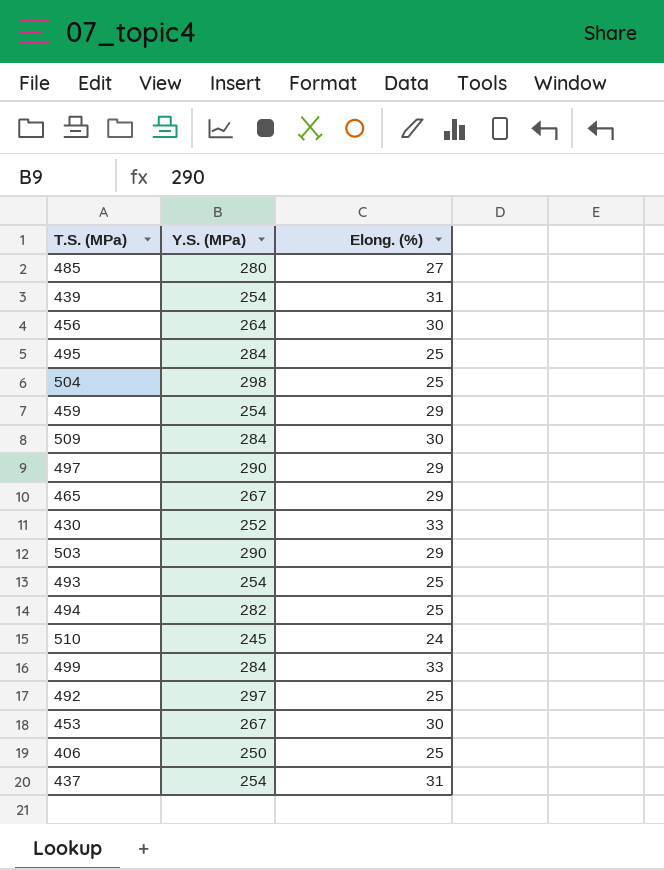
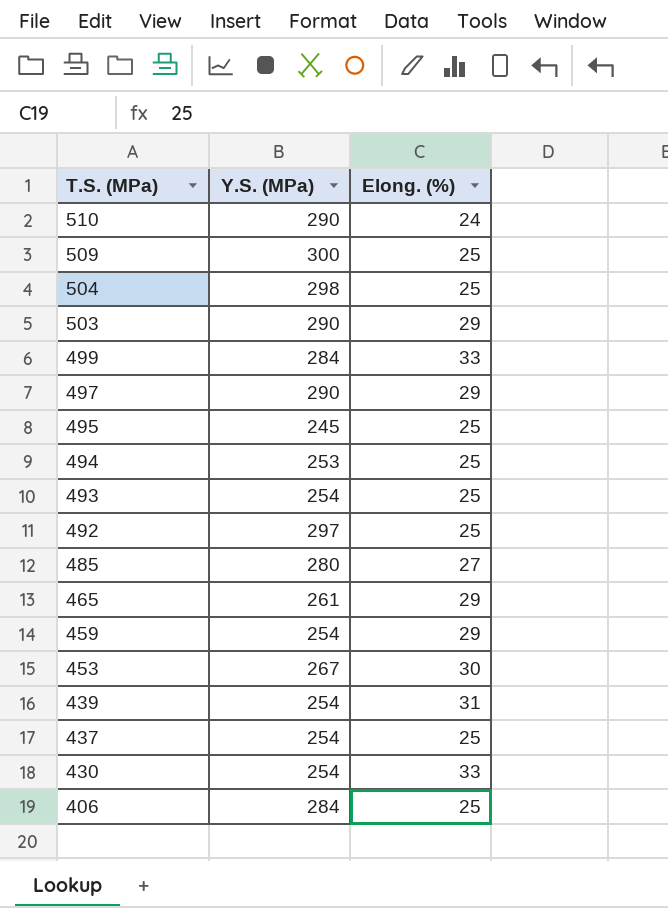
row order: none -> T.S. (MPa) descending
row 456: 264 | 30 -> none
510 | Y.S. (MPa): 245 -> 290
509 | Y.S. (MPa): 284 -> 300
509 | Elong. (%): 30 -> 25
495 | Y.S. (MPa): 284 -> 245
494 | Y.S. (MPa): 282 -> 253
465 | Y.S. (MPa): 267 -> 261
437 | Elong. (%): 31 -> 25
430 | Y.S. (MPa): 252 -> 254
406 | Y.S. (MPa): 250 -> 284

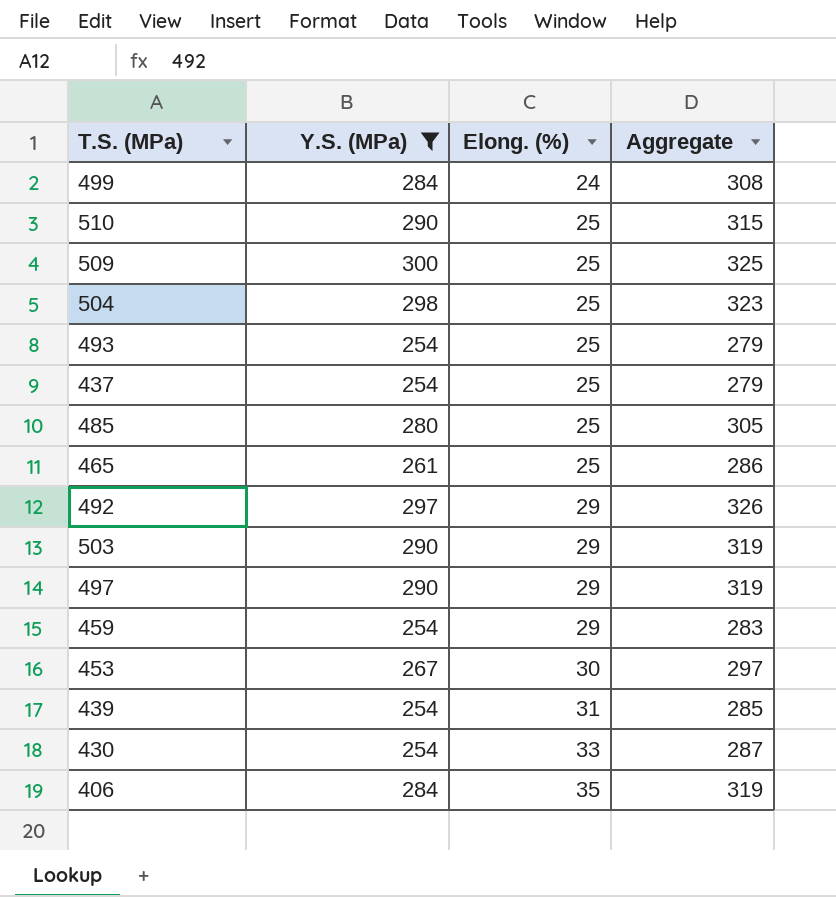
filter: none -> Y.S. (MPa) >= 254
row order: T.S. (MPa) descending -> Elong. (%) ascending
column Aggregate | formula: none -> [Y.S. (MPa)] + [Elong. (%)]
499 | Elong. (%): 33 -> 24
510 | Elong. (%): 24 -> 25
485 | Elong. (%): 27 -> 25
465 | Elong. (%): 29 -> 25
492 | Elong. (%): 25 -> 29
406 | Elong. (%): 25 -> 35

